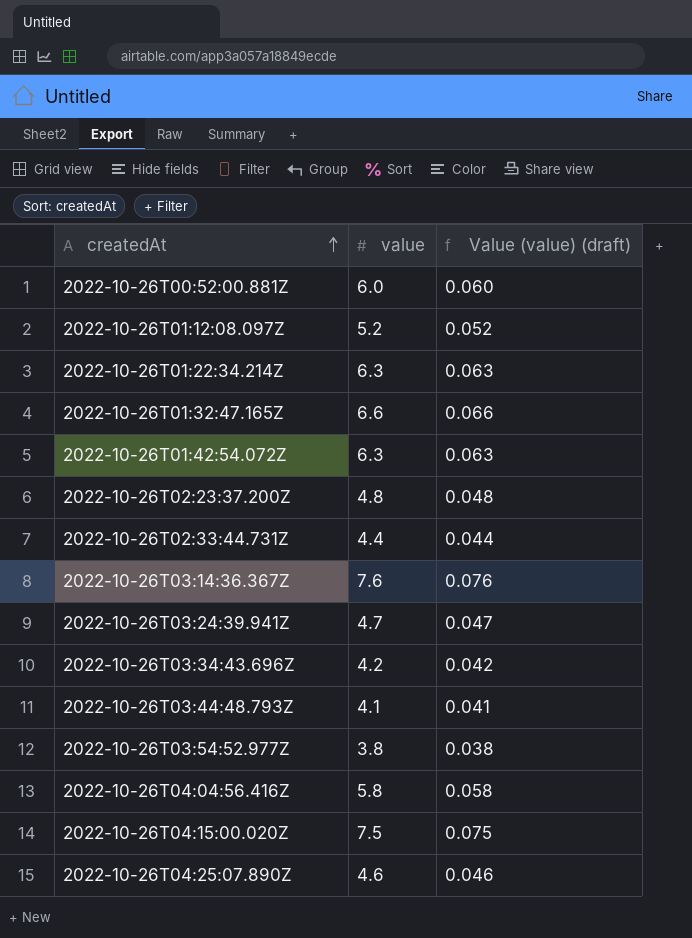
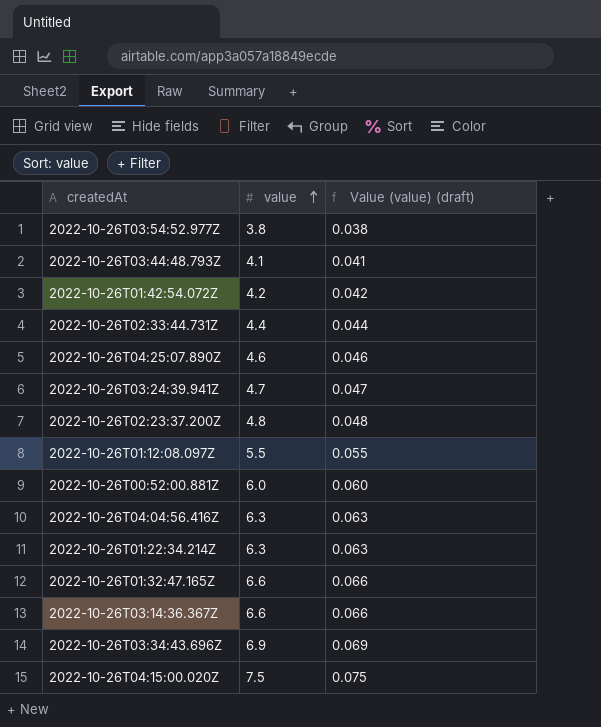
row order: createdAt ascending -> value ascending
2022-10-26T01:42:54.072Z | value: 6.3 -> 4.2
2022-10-26T01:42:54.072Z | Value (value) (draft): 0.063 -> 0.042
2022-10-26T01:12:08.097Z | value: 5.2 -> 5.5
2022-10-26T01:12:08.097Z | Value (value) (draft): 0.052 -> 0.055
2022-10-26T04:04:56.416Z | value: 5.8 -> 6.3
2022-10-26T04:04:56.416Z | Value (value) (draft): 0.058 -> 0.063
2022-10-26T03:14:36.367Z | value: 7.6 -> 6.6
2022-10-26T03:14:36.367Z | Value (value) (draft): 0.076 -> 0.066
2022-10-26T03:34:43.696Z | value: 4.2 -> 6.9
2022-10-26T03:34:43.696Z | Value (value) (draft): 0.042 -> 0.069

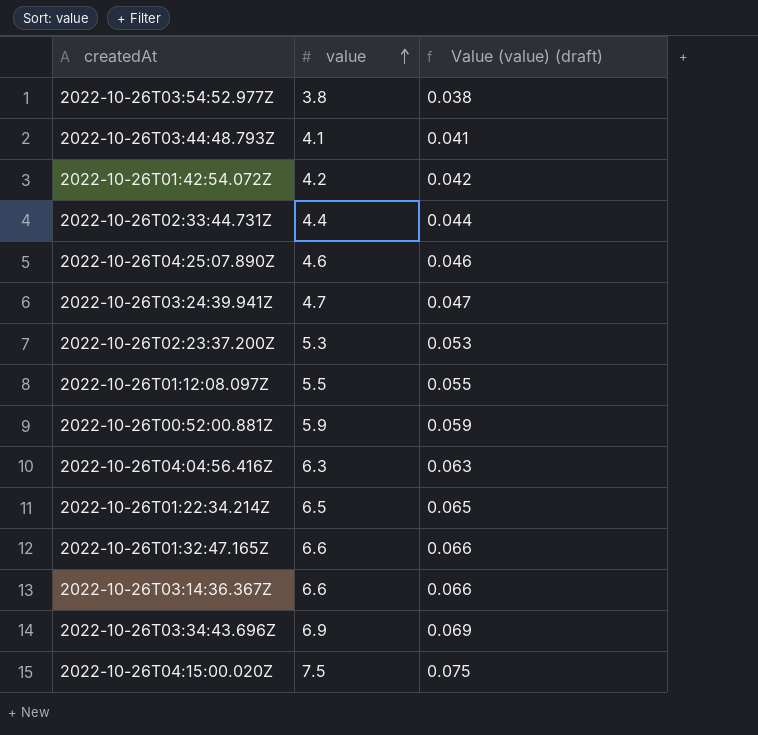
2022-10-26T02:23:37.200Z | value: 4.8 -> 5.3
2022-10-26T02:23:37.200Z | Value (value) (draft): 0.048 -> 0.053
2022-10-26T00:52:00.881Z | value: 6.0 -> 5.9
2022-10-26T00:52:00.881Z | Value (value) (draft): 0.060 -> 0.059
2022-10-26T01:22:34.214Z | value: 6.3 -> 6.5
2022-10-26T01:22:34.214Z | Value (value) (draft): 0.063 -> 0.065

